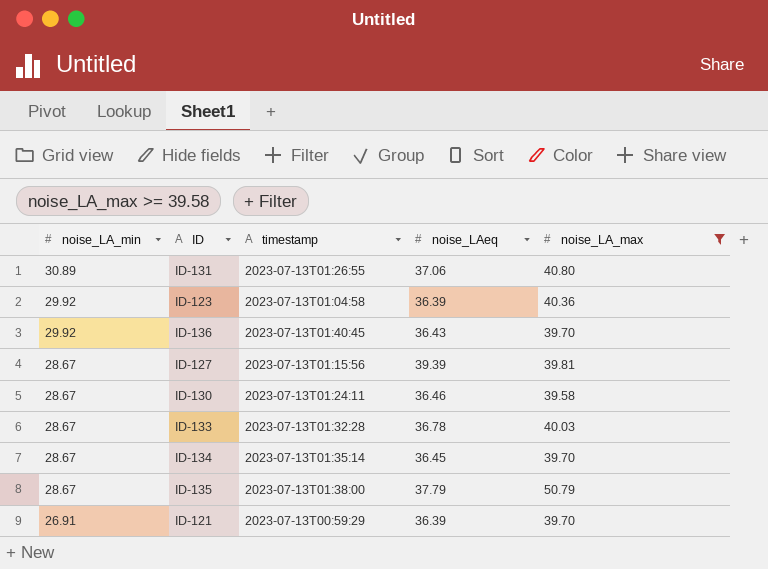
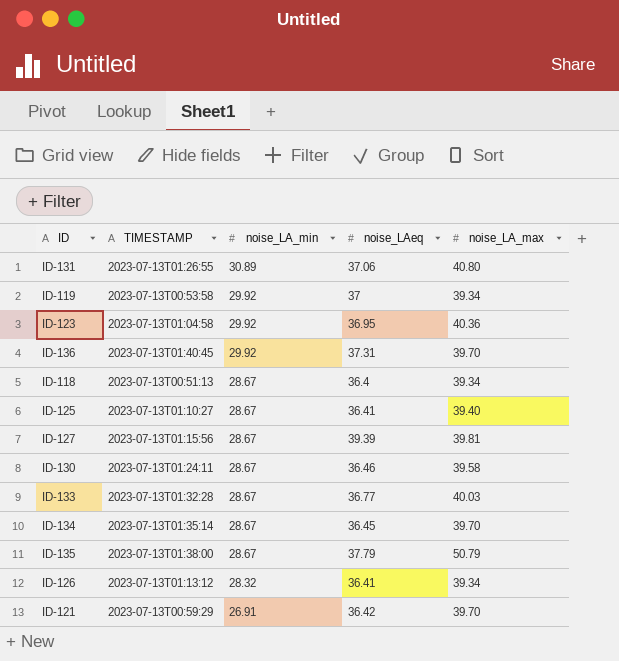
filter: noise_LA_max >= 39.58 -> none
column name: timestamp -> TIMESTAMP
column noise_LA_min | position: 1 -> 3
ID-123 | noise_LAeq: 36.39 -> 36.95
ID-136 | noise_LAeq: 36.43 -> 37.31
ID-133 | noise_LAeq: 36.78 -> 36.77
ID-121 | noise_LAeq: 36.39 -> 36.42

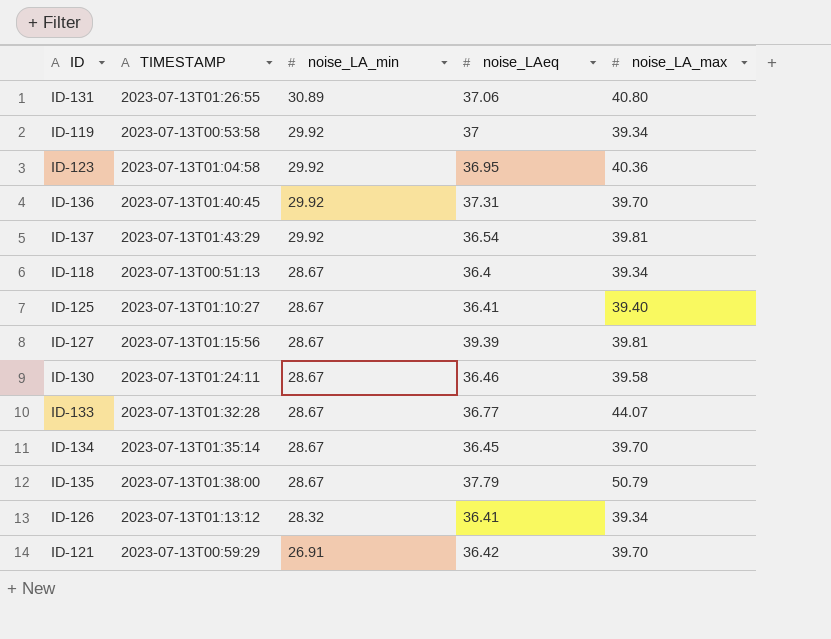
row ID-137: none -> 2023-07-13T01:43:29 | 29.92 | 36.54 | 39.81
ID-133 | noise_LA_max: 40.03 -> 44.07

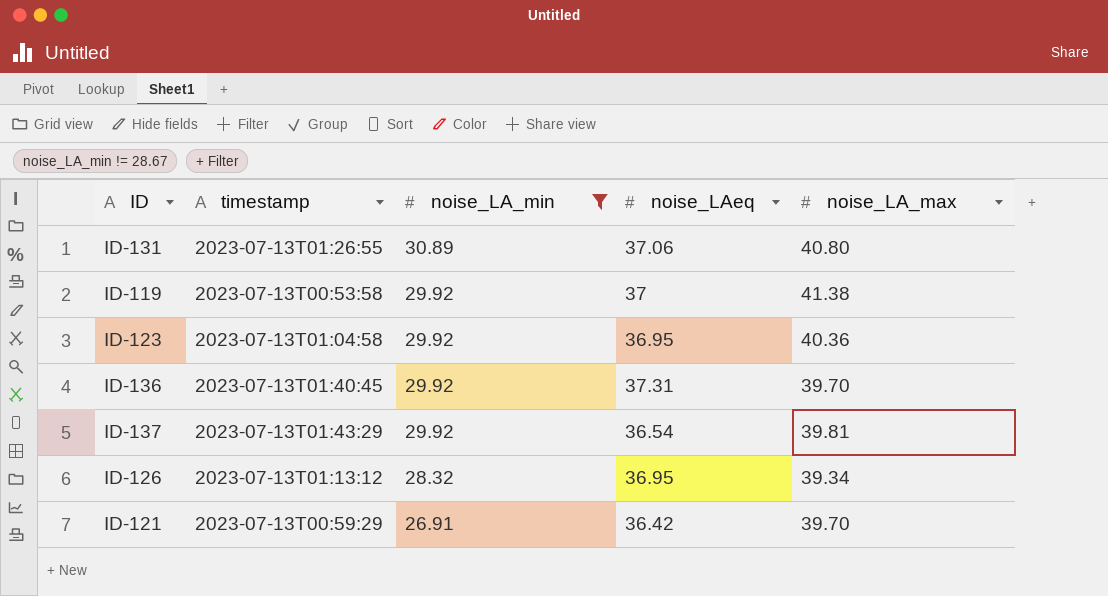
filter: none -> noise_LA_min != 28.67
column name: TIMESTAMP -> timestamp
ID-119 | noise_LA_max: 39.34 -> 41.38
ID-126 | noise_LAeq: 36.41 -> 36.95

